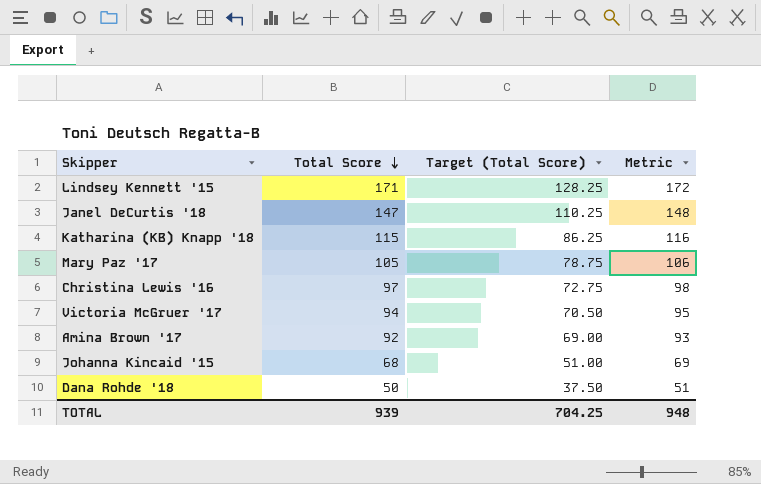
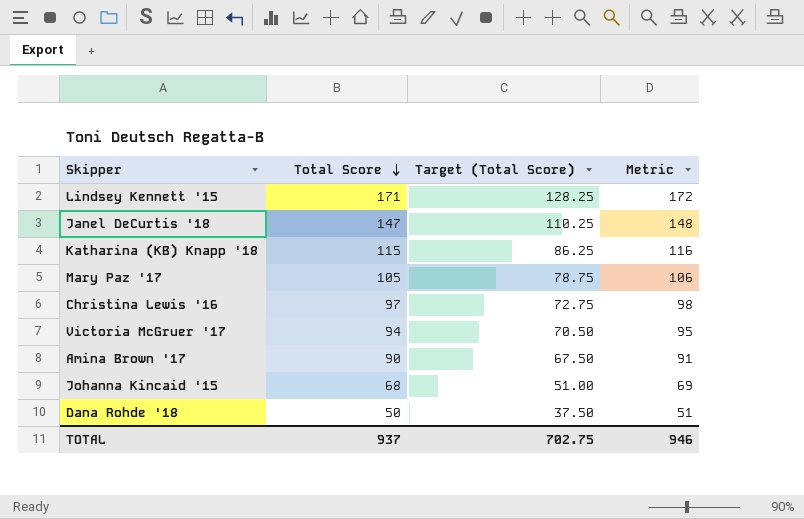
Amina Brown '17 | Total Score: 92 -> 90
Amina Brown '17 | Target (Total Score): 69.00 -> 67.50
Amina Brown '17 | Metric: 93 -> 91
TOTAL | Total Score: 939 -> 937
TOTAL | Target (Total Score): 704.25 -> 702.75
TOTAL | Metric: 948 -> 946

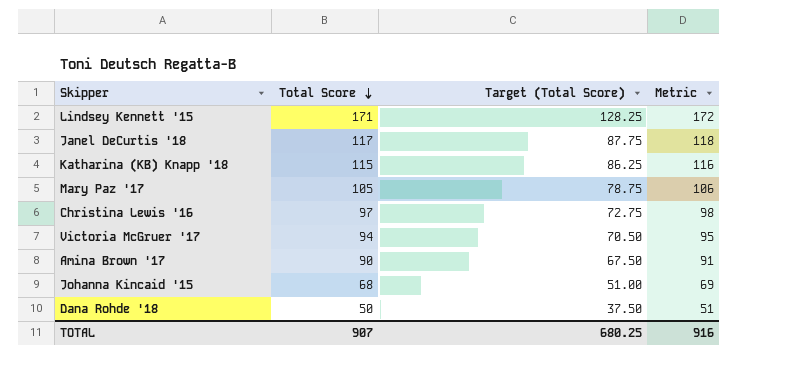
Janel DeCurtis '18 | Total Score: 147 -> 117
Janel DeCurtis '18 | Target (Total Score): 110.25 -> 87.75
Janel DeCurtis '18 | Metric: 148 -> 118
TOTAL | Total Score: 937 -> 907
TOTAL | Target (Total Score): 702.75 -> 680.25
TOTAL | Metric: 946 -> 916

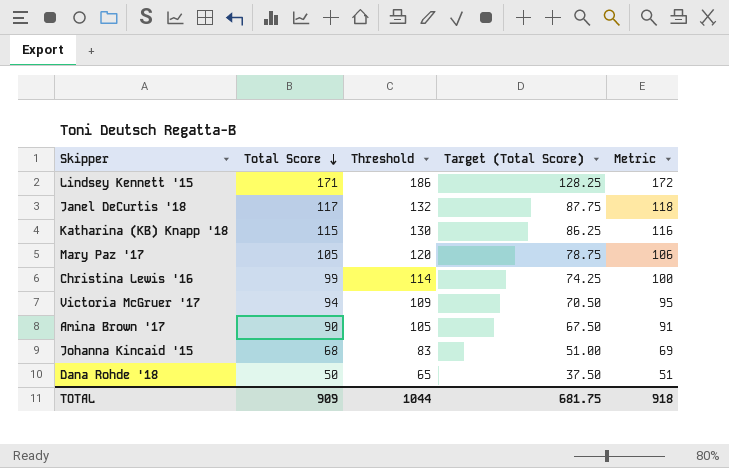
column Threshold | formula: none -> [Total Score] + 15
Christina Lewis '16 | Total Score: 97 -> 99
Christina Lewis '16 | Target (Total Score): 72.75 -> 74.25
Christina Lewis '16 | Metric: 98 -> 100
TOTAL | Total Score: 907 -> 909
TOTAL | Target (Total Score): 680.25 -> 681.75
TOTAL | Metric: 916 -> 918

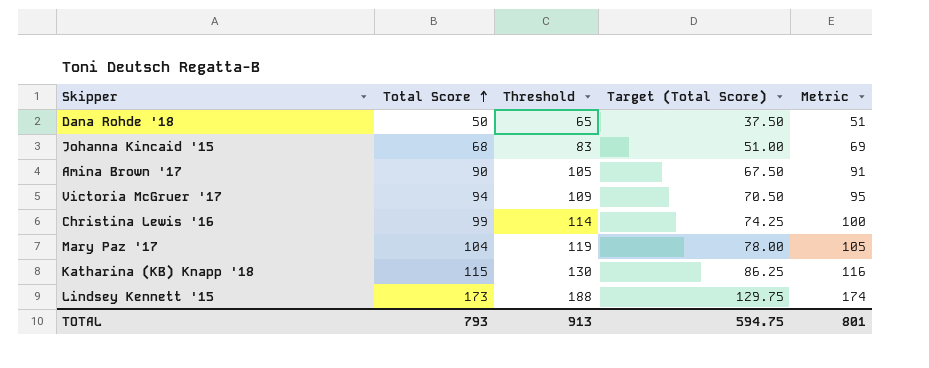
row order: Total Score descending -> Total Score ascending
row Janel DeCurtis '18: 117 | 132 | 87.75 | 118 -> none
Mary Paz '17 | Total Score: 105 -> 104
Mary Paz '17 | Threshold: 120 -> 119
Mary Paz '17 | Target (Total Score): 78.75 -> 78.00
Mary Paz '17 | Metric: 106 -> 105
Lindsey Kennett '15 | Total Score: 171 -> 173
Lindsey Kennett '15 | Threshold: 186 -> 188
Lindsey Kennett '15 | Target (Total Score): 128.25 -> 129.75
Lindsey Kennett '15 | Metric: 172 -> 174
TOTAL | Total Score: 909 -> 793
TOTAL | Threshold: 1044 -> 913
TOTAL | Target (Total Score): 681.75 -> 594.75
TOTAL | Metric: 918 -> 801

